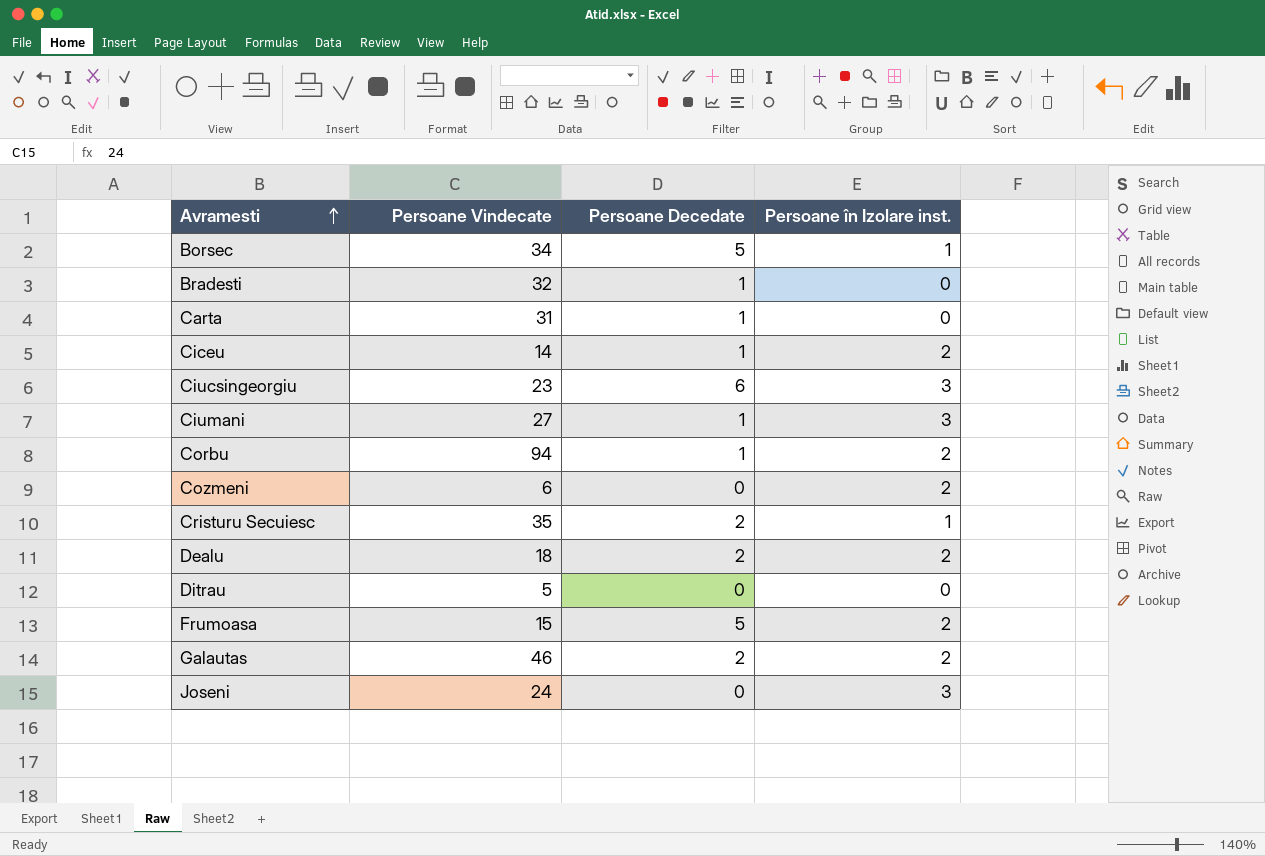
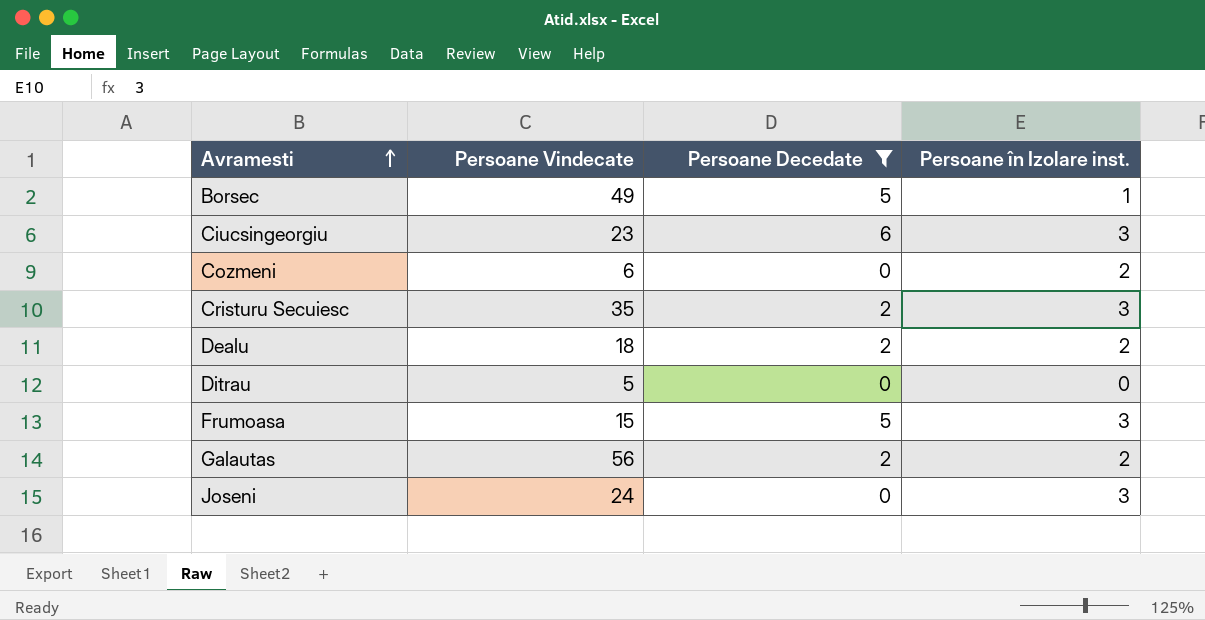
filter: none -> Persoane Decedate != 1
Borsec | Persoane Vindecate: 34 -> 49
Cristuru Secuiesc | Persoane în Izolare inst.: 1 -> 3
Frumoasa | Persoane în Izolare inst.: 2 -> 3
Galautas | Persoane Vindecate: 46 -> 56

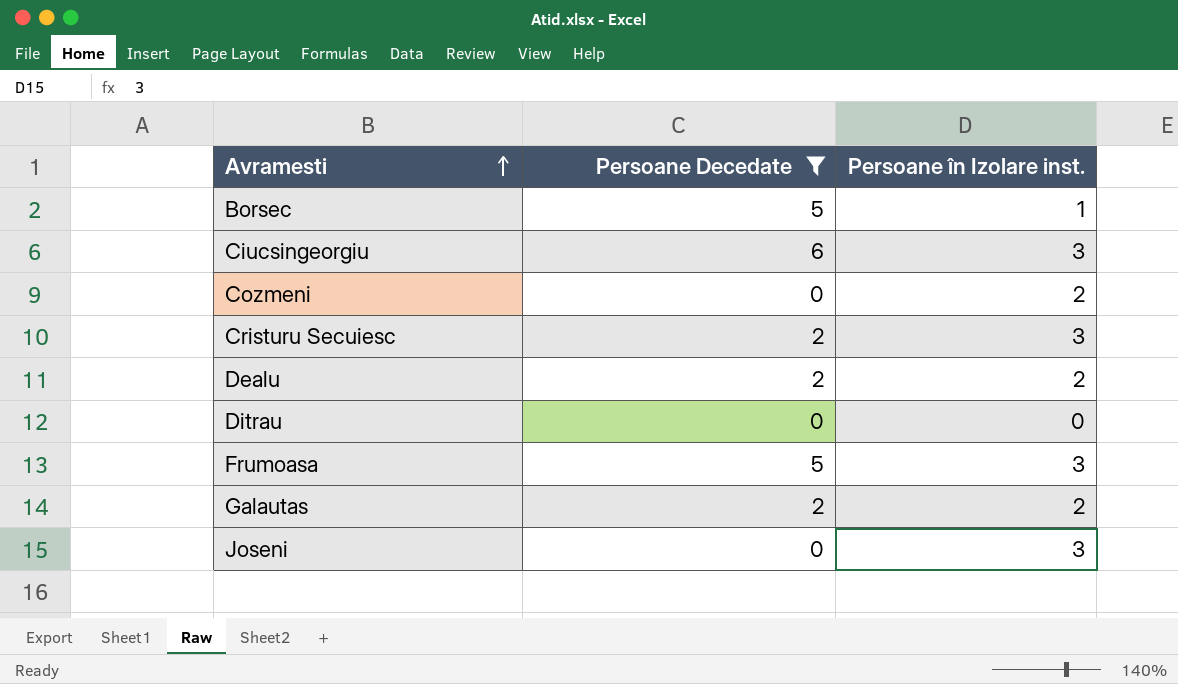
column Persoane Vindecate | position: 2 -> none

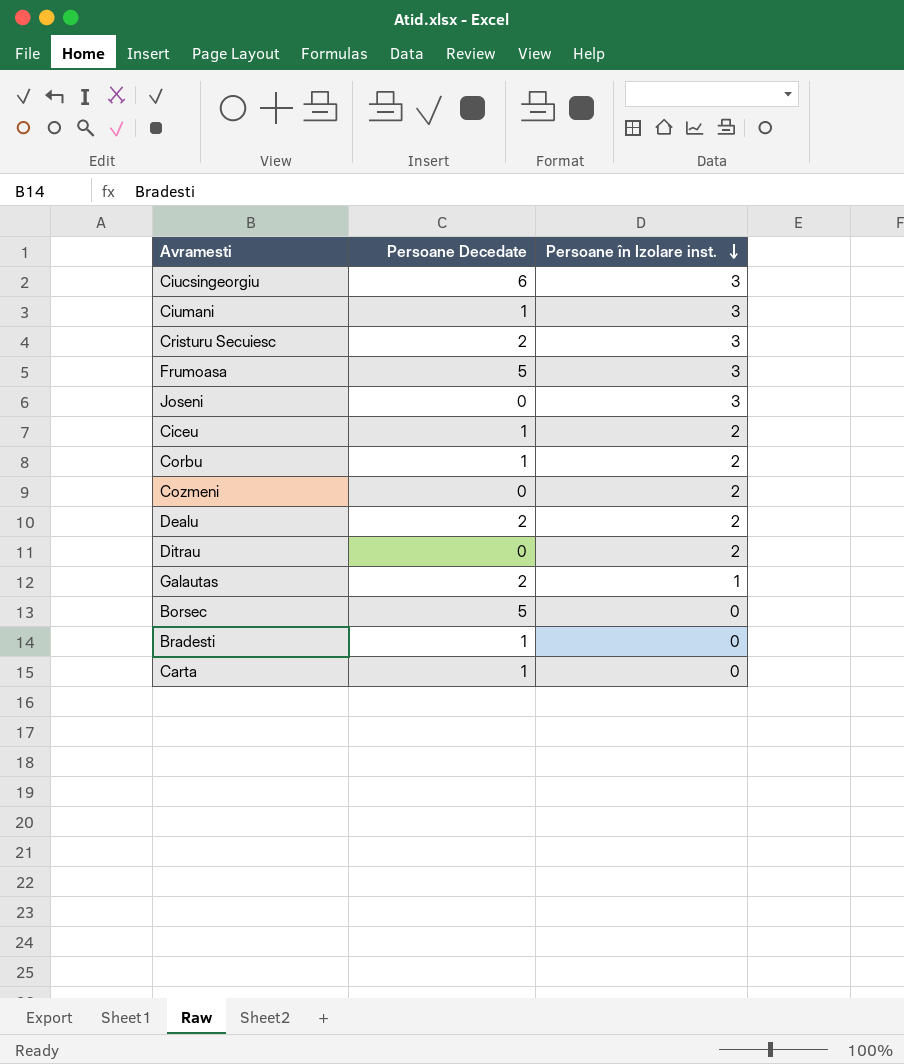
filter: Persoane Decedate != 1 -> none
row order: Avramesti ascending -> Persoane în Izolare inst. descending
Ditrau | Persoane în Izolare inst.: 0 -> 2
Galautas | Persoane în Izolare inst.: 2 -> 1
Borsec | Persoane în Izolare inst.: 1 -> 0

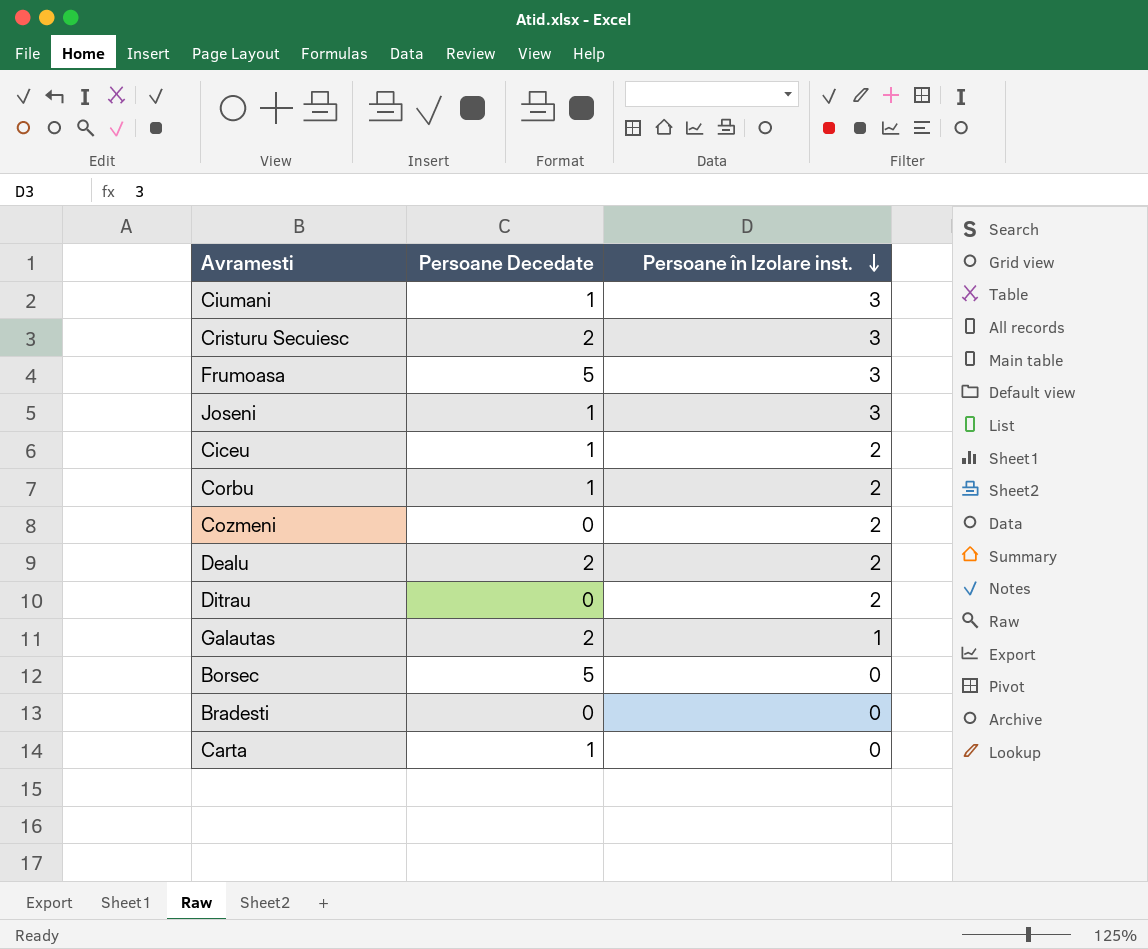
row Ciucsingeorgiu: 6 | 3 -> none
Joseni | Persoane Decedate: 0 -> 1
Bradesti | Persoane Decedate: 1 -> 0

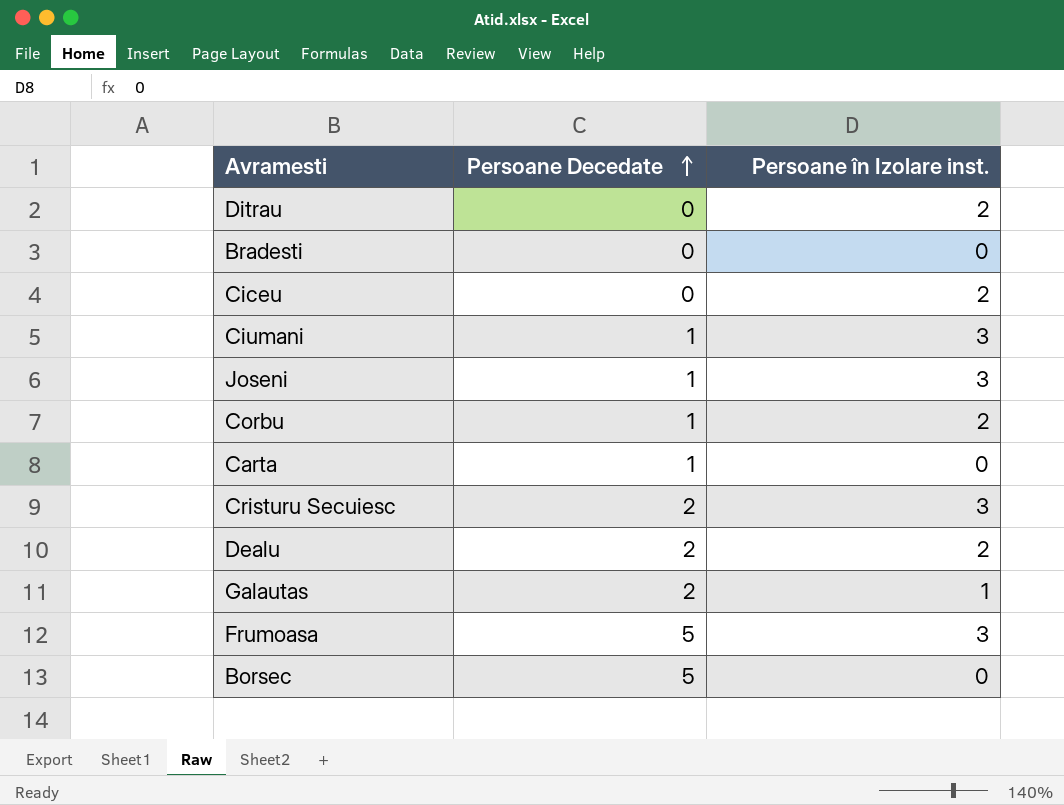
row order: Persoane în Izolare inst. descending -> Persoane Decedate ascending
row Cozmeni: 0 | 2 -> none
Ciceu | Persoane Decedate: 1 -> 0

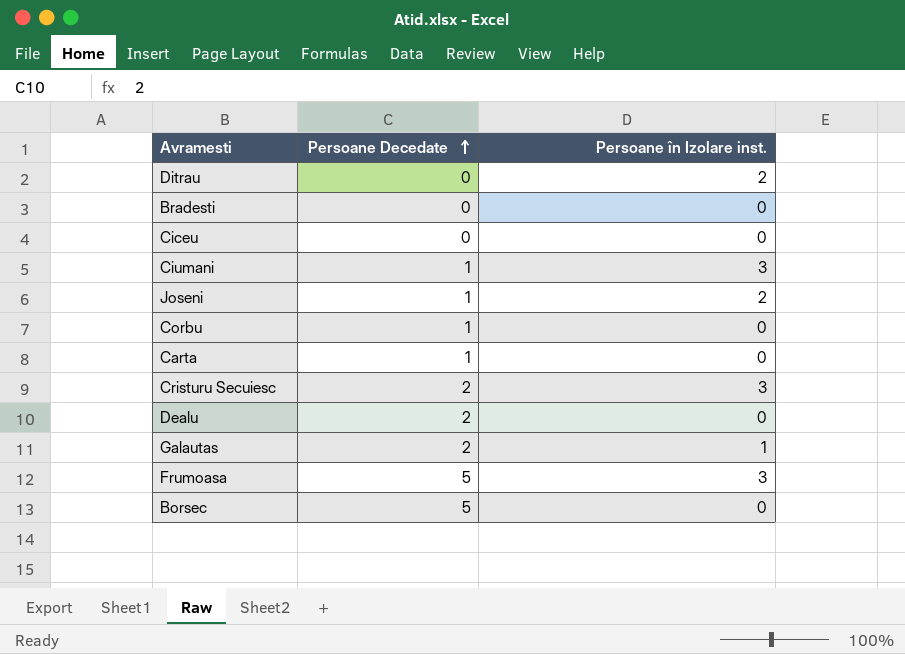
Ciceu | Persoane în Izolare inst.: 2 -> 0
Joseni | Persoane în Izolare inst.: 3 -> 2
Corbu | Persoane în Izolare inst.: 2 -> 0
Dealu | Persoane în Izolare inst.: 2 -> 0

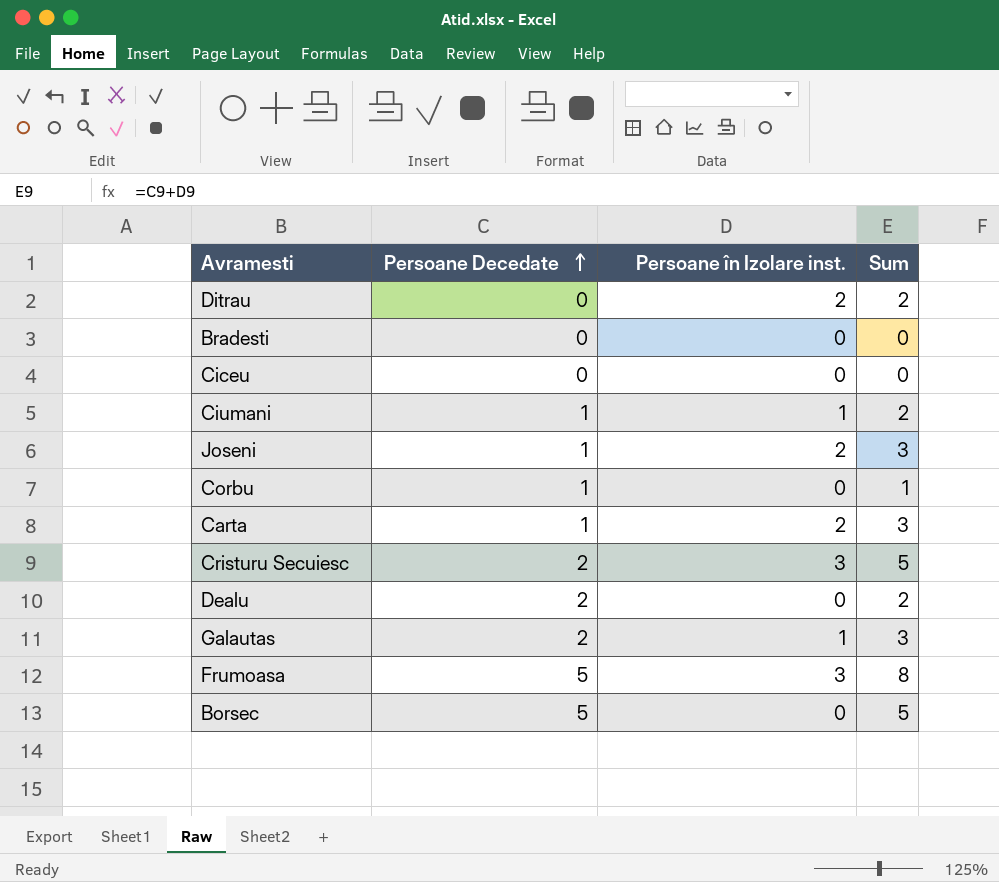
column Sum | formula: none -> [Persoane Decedate] + [Persoane în Izolare inst.]
Ciumani | Persoane în Izolare inst.: 3 -> 1
Carta | Persoane în Izolare inst.: 0 -> 2

